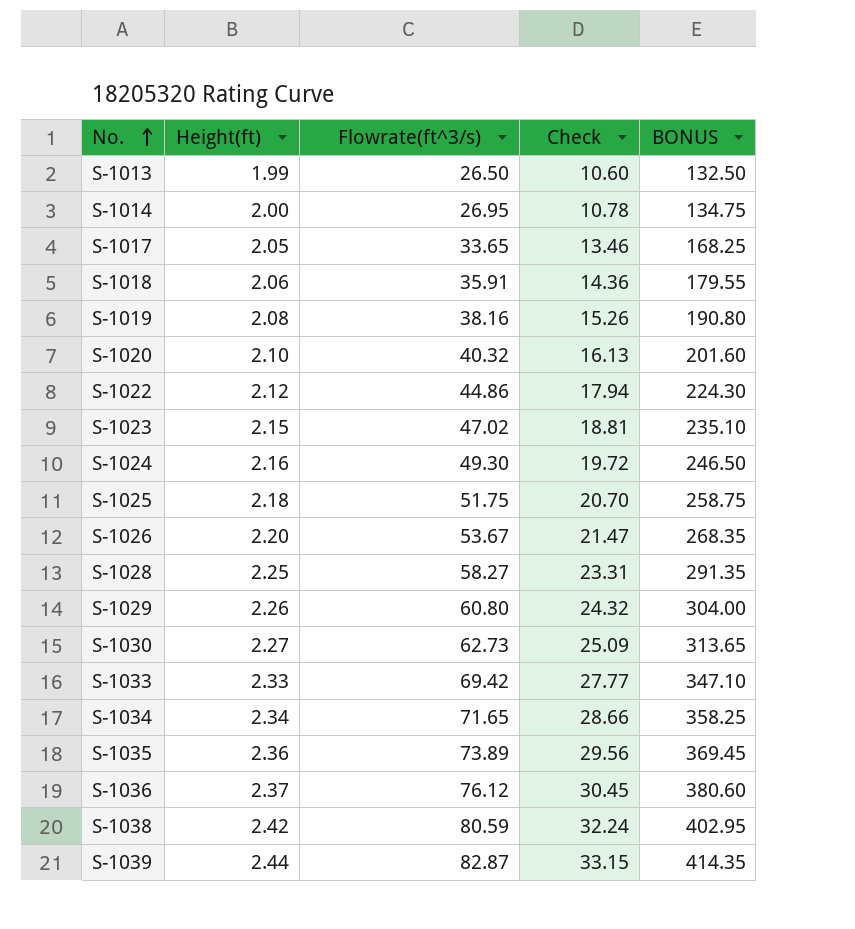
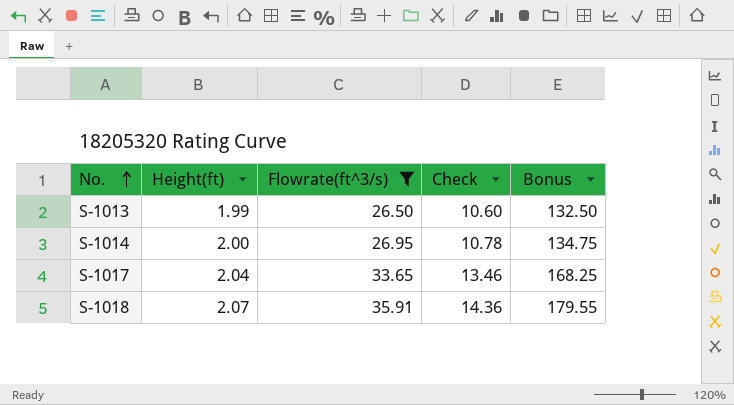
filter: none -> Flowrate(ft^3/s) <= 35.91
column name: BONUS -> Bonus
S-1017 | Height(ft): 2.05 -> 2.04
S-1018 | Height(ft): 2.06 -> 2.07

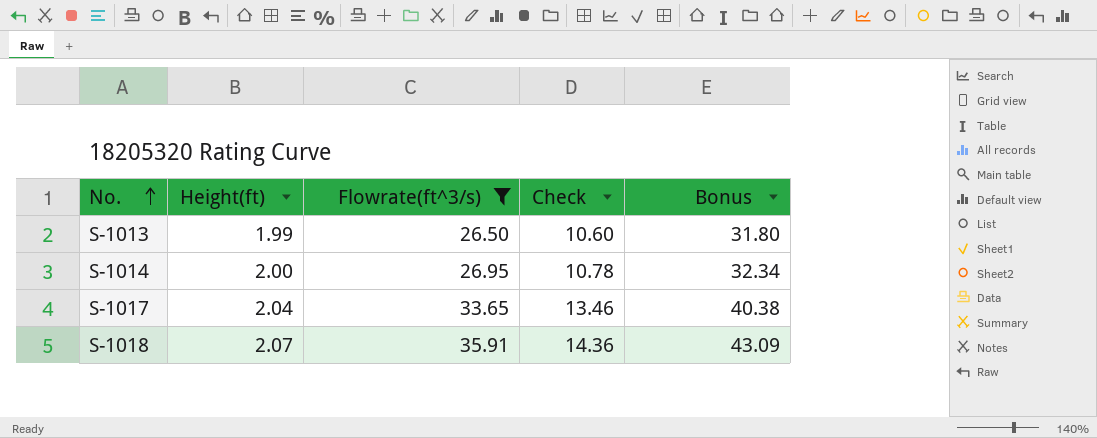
column Bonus | formula: [Flowrate(ft^3/s)] * 5 -> [Flowrate(ft^3/s)] * 1.2

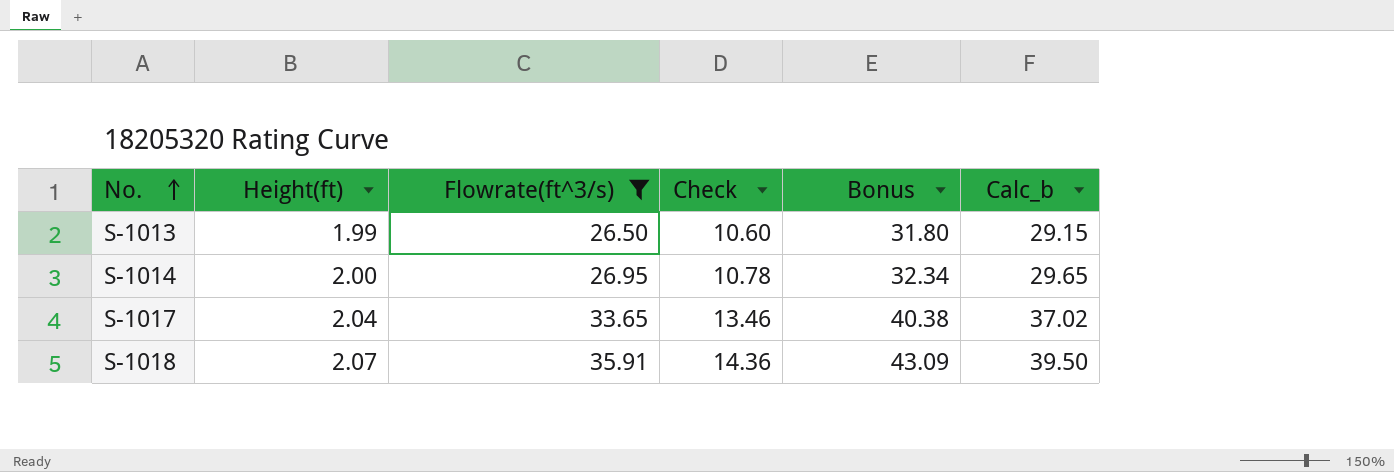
column Calc_b | formula: none -> [Flowrate(ft^3/s)] * 1.1

